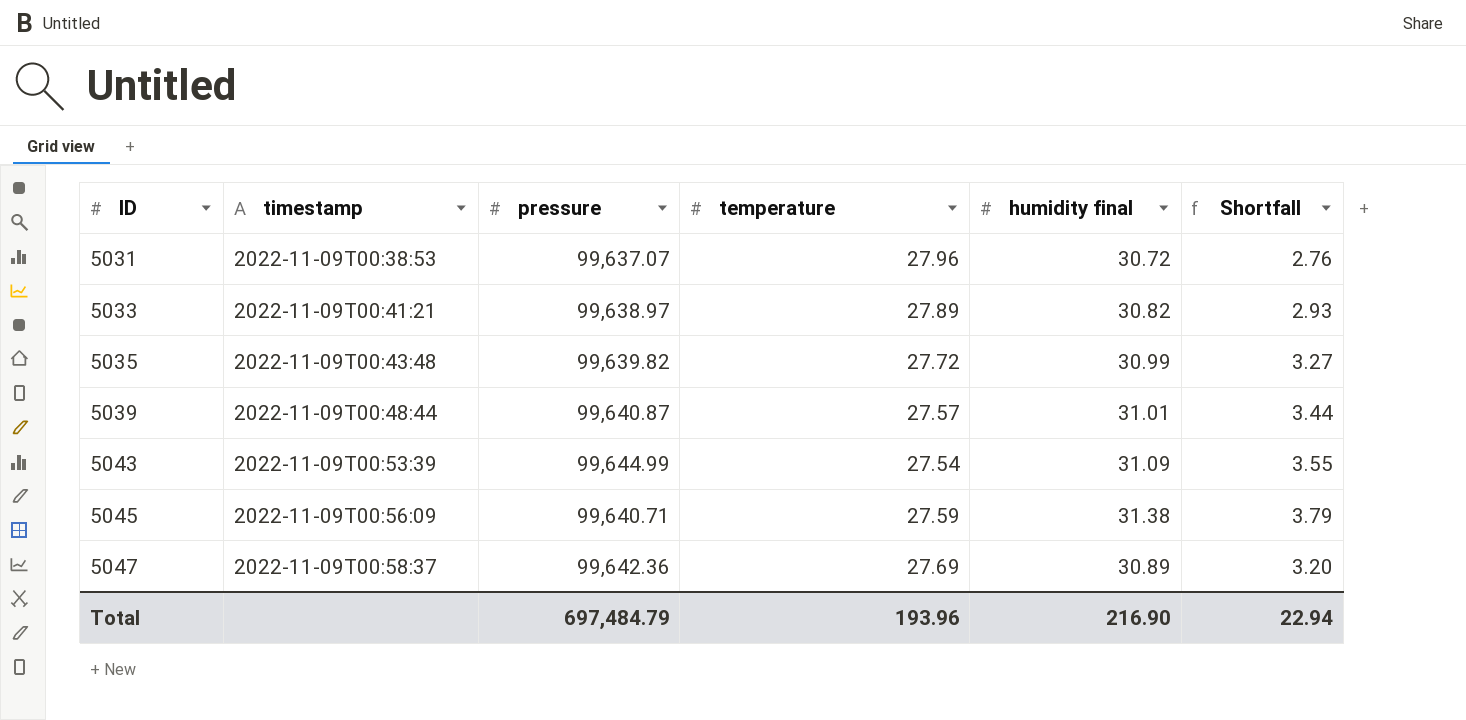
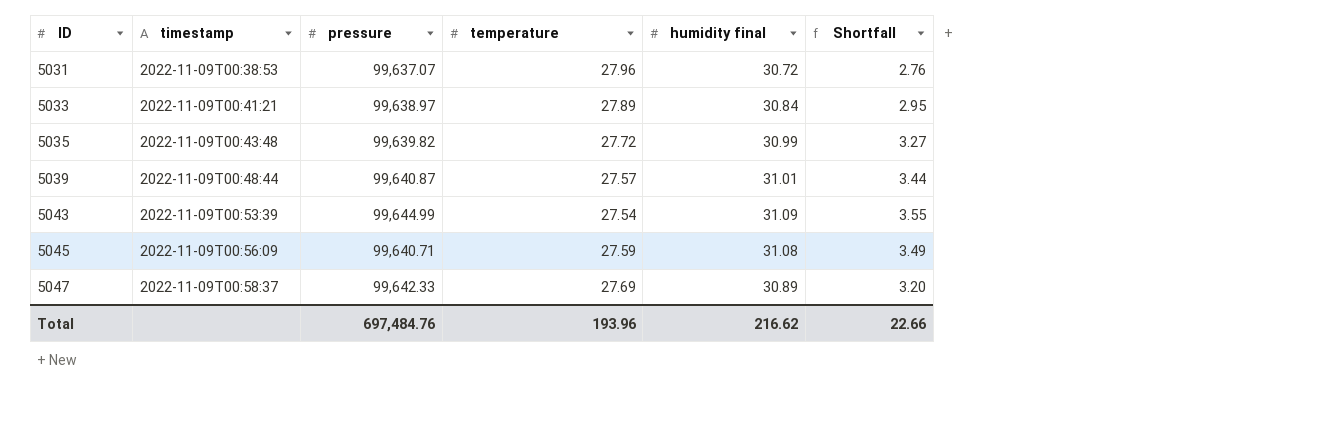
5033 | humidity final: 30.82 -> 30.84
5033 | Shortfall: 2.93 -> 2.95
5045 | humidity final: 31.38 -> 31.08
5045 | Shortfall: 3.79 -> 3.49
5047 | pressure: 99,642.36 -> 99,642.33
Total | pressure: 697,484.79 -> 697,484.76
Total | humidity final: 216.90 -> 216.62
Total | Shortfall: 22.94 -> 22.66

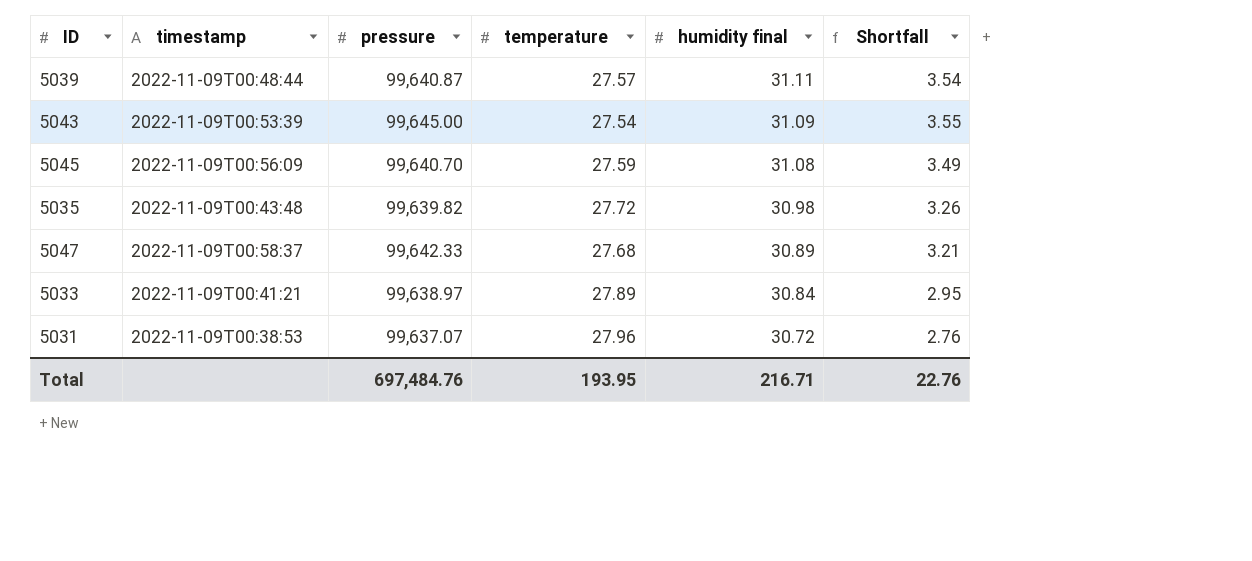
row order: ID ascending -> humidity final descending
5039 | humidity final: 31.01 -> 31.11
5039 | Shortfall: 3.44 -> 3.54
5043 | pressure: 99,644.99 -> 99,645.00
5045 | pressure: 99,640.71 -> 99,640.70
5035 | humidity final: 30.99 -> 30.98
5035 | Shortfall: 3.27 -> 3.26
5047 | temperature: 27.69 -> 27.68
5047 | Shortfall: 3.20 -> 3.21
Total | temperature: 193.96 -> 193.95
Total | humidity final: 216.62 -> 216.71
Total | Shortfall: 22.66 -> 22.76

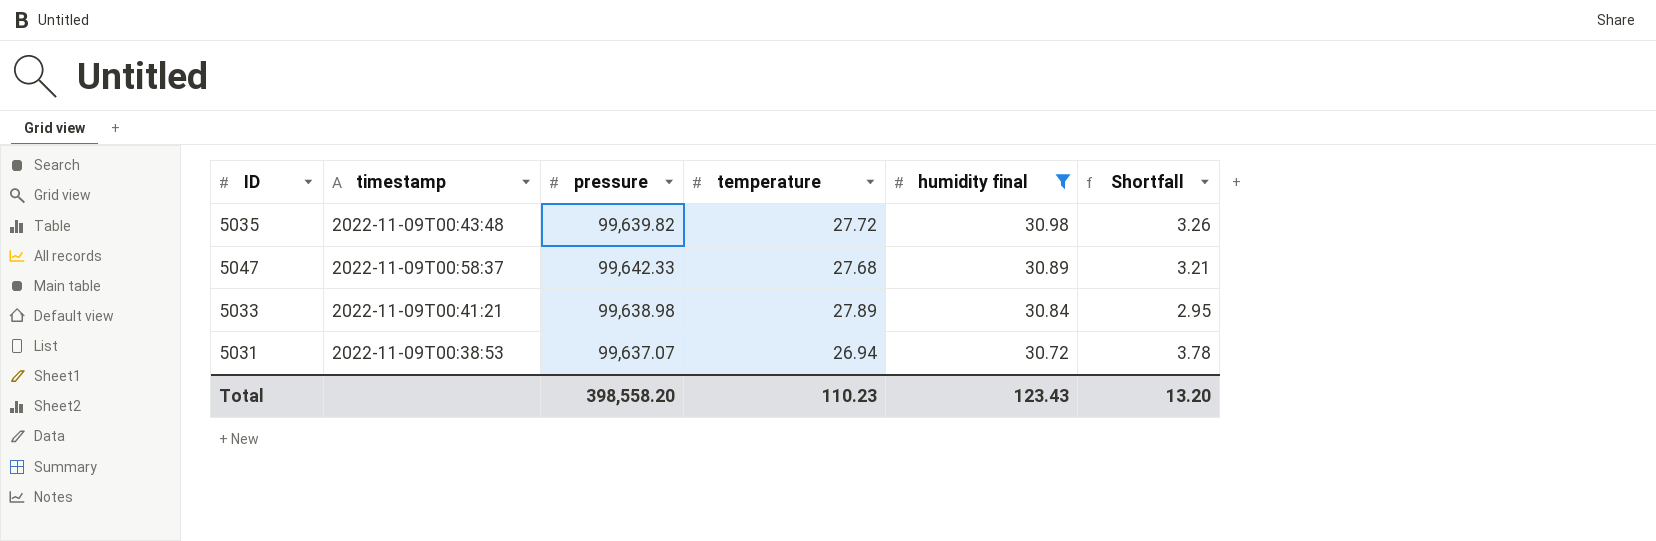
filter: none -> humidity final <= 30.98
5033 | pressure: 99,638.97 -> 99,638.98
5031 | temperature: 27.96 -> 26.94
5031 | Shortfall: 2.76 -> 3.78
Total | pressure: 697,484.76 -> 398,558.20
Total | temperature: 193.95 -> 110.23
Total | humidity final: 216.71 -> 123.43
Total | Shortfall: 22.76 -> 13.20

